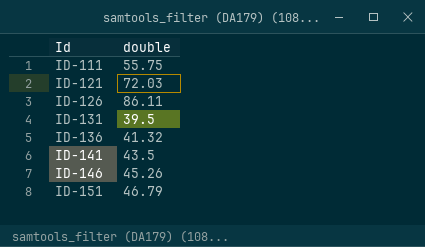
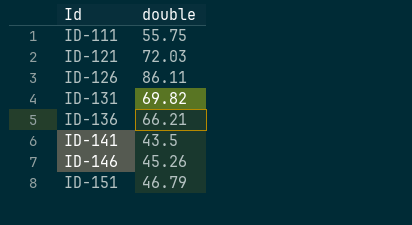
ID-131 | double: 39.5 -> 69.82
ID-136 | double: 41.32 -> 66.21

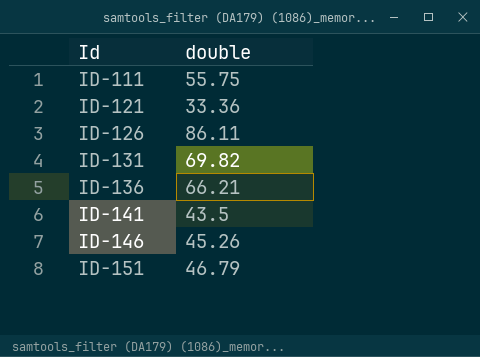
ID-121 | double: 72.03 -> 33.36

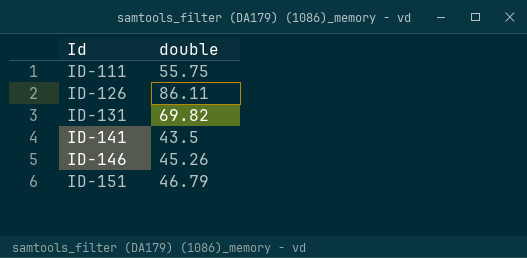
row ID-121: 33.36 -> none
row ID-136: 66.21 -> none

